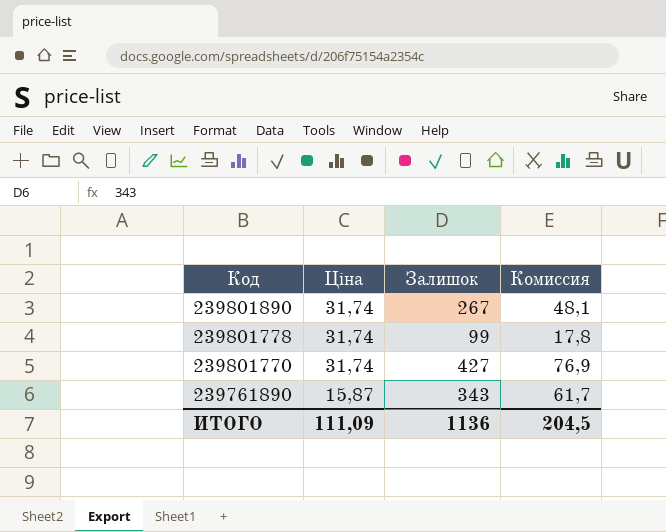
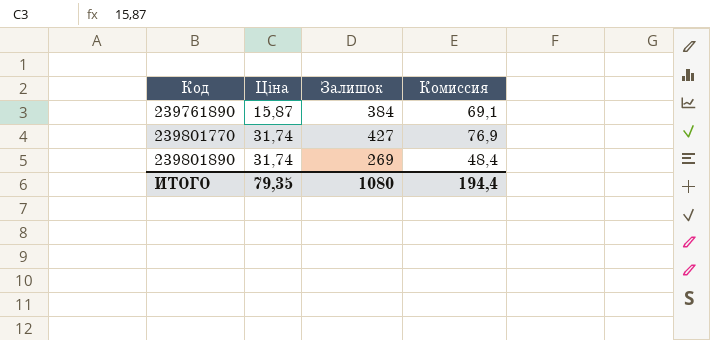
row order: Код descending -> Код ascending
row 239801778: 31,74 | 99 | 17,8 -> none
239761890 | Залишок: 343 -> 384
239761890 | Комиссия: 61,7 -> 69,1
239801890 | Залишок: 267 -> 269
239801890 | Комиссия: 48,1 -> 48,4
ИТОГО | Ціна: 111,09 -> 79,35
ИТОГО | Залишок: 1136 -> 1080
ИТОГО | Комиссия: 204,5 -> 194,4

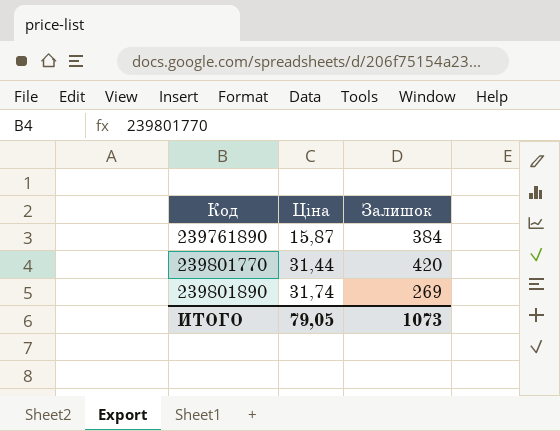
column Комиссия | formula: [Залишок] * 0,18 -> none
239801770 | Ціна: 31,74 -> 31,44
239801770 | Залишок: 427 -> 420
ИТОГО | Ціна: 79,35 -> 79,05
ИТОГО | Залишок: 1080 -> 1073

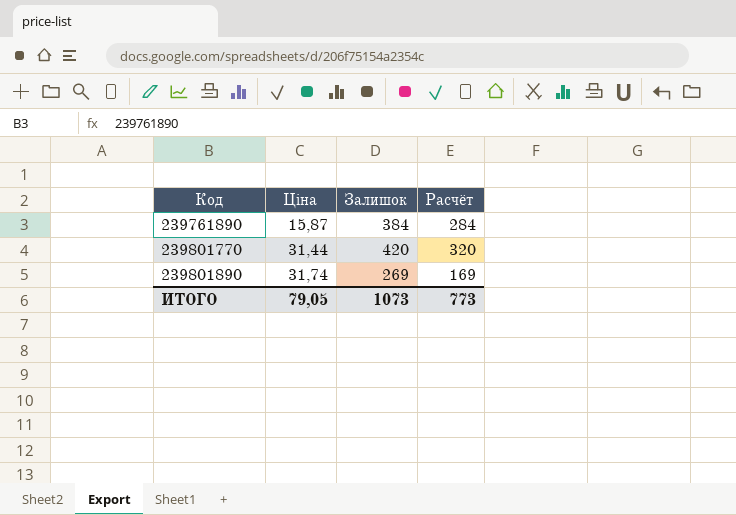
column Расчёт | formula: none -> [Залишок] - 100

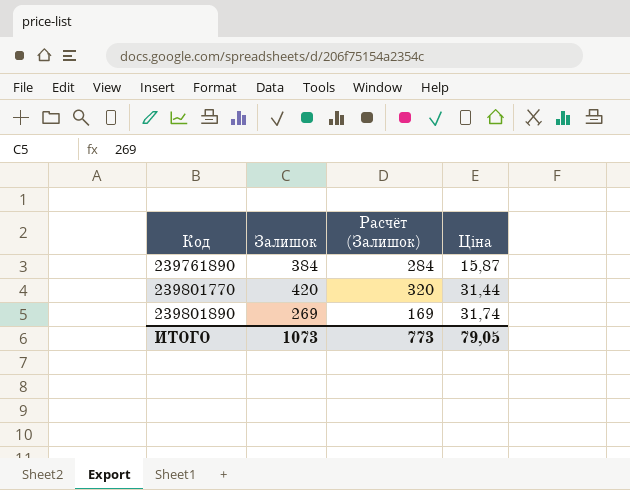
column name: Расчёт -> Расчёт (Залишок)
column Ціна | position: 2 -> 4

